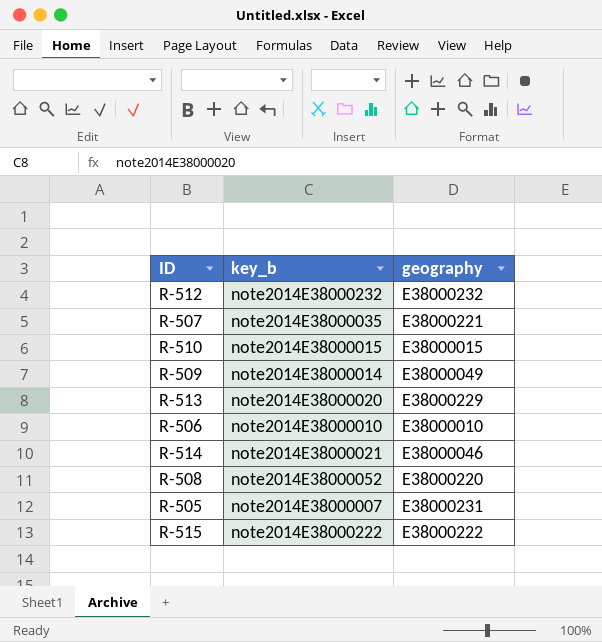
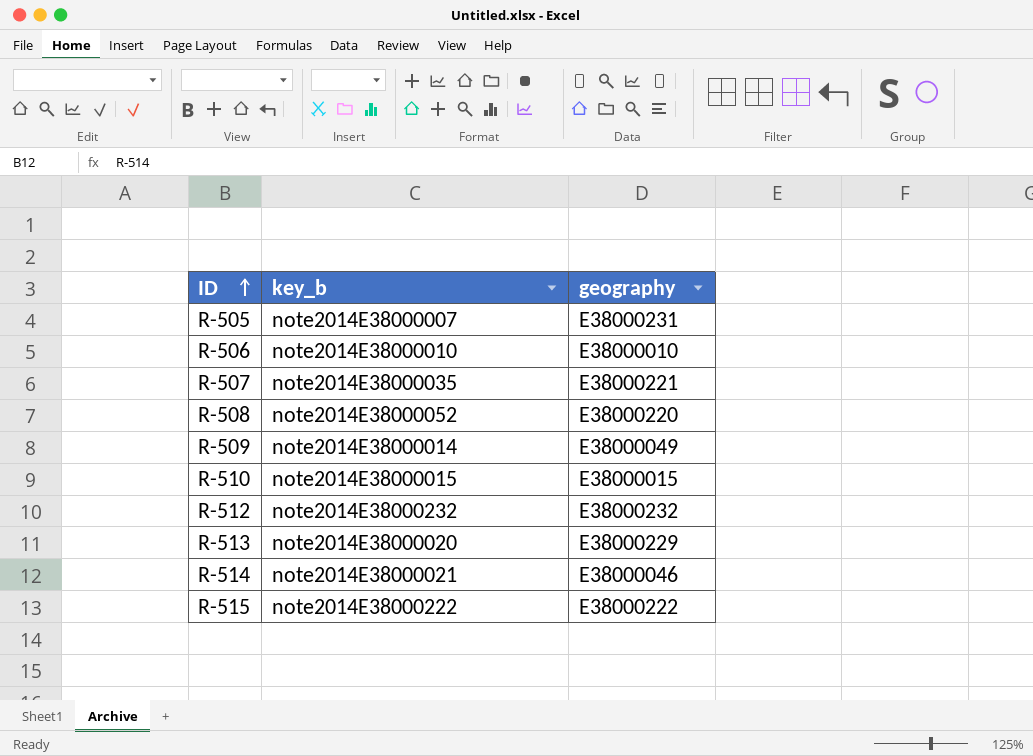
row order: none -> ID ascending

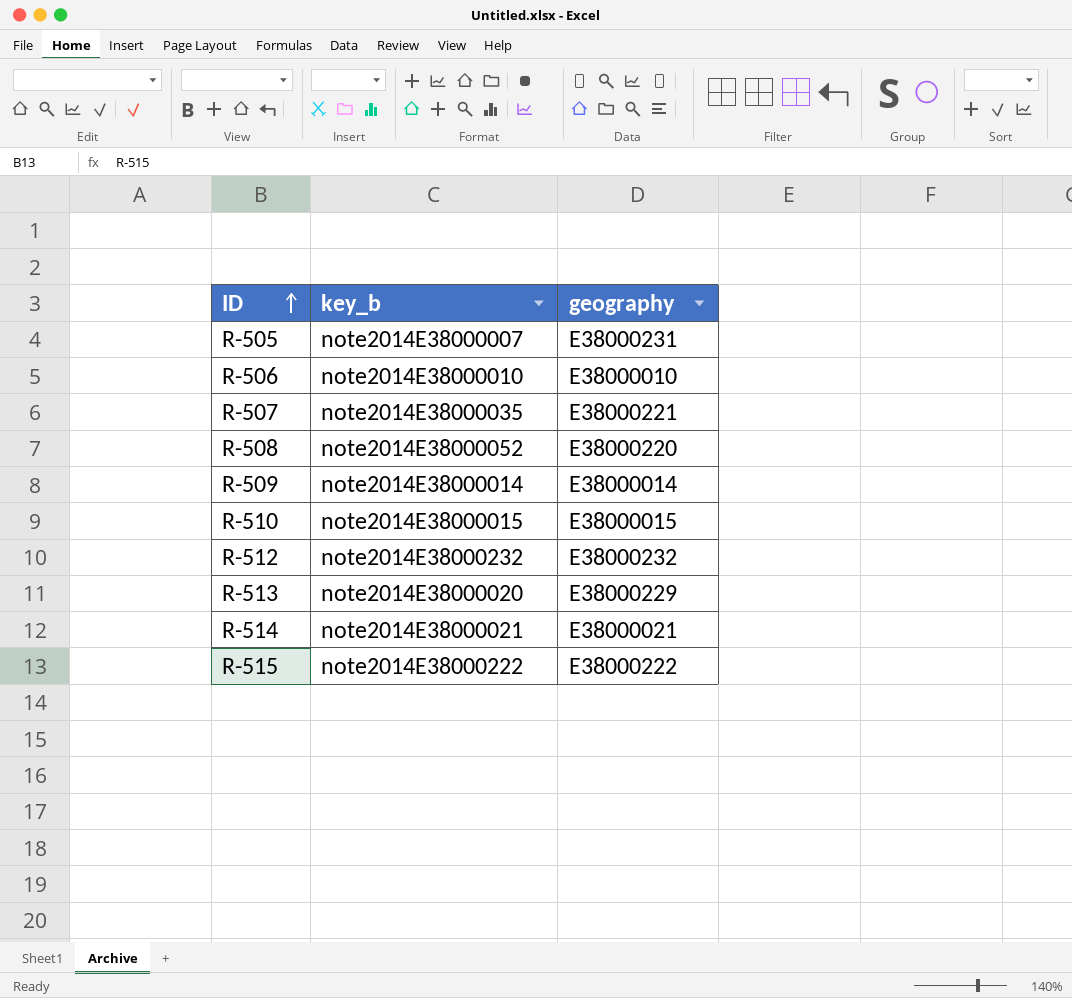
R-509 | geography: E38000049 -> E38000014
R-514 | geography: E38000046 -> E38000021

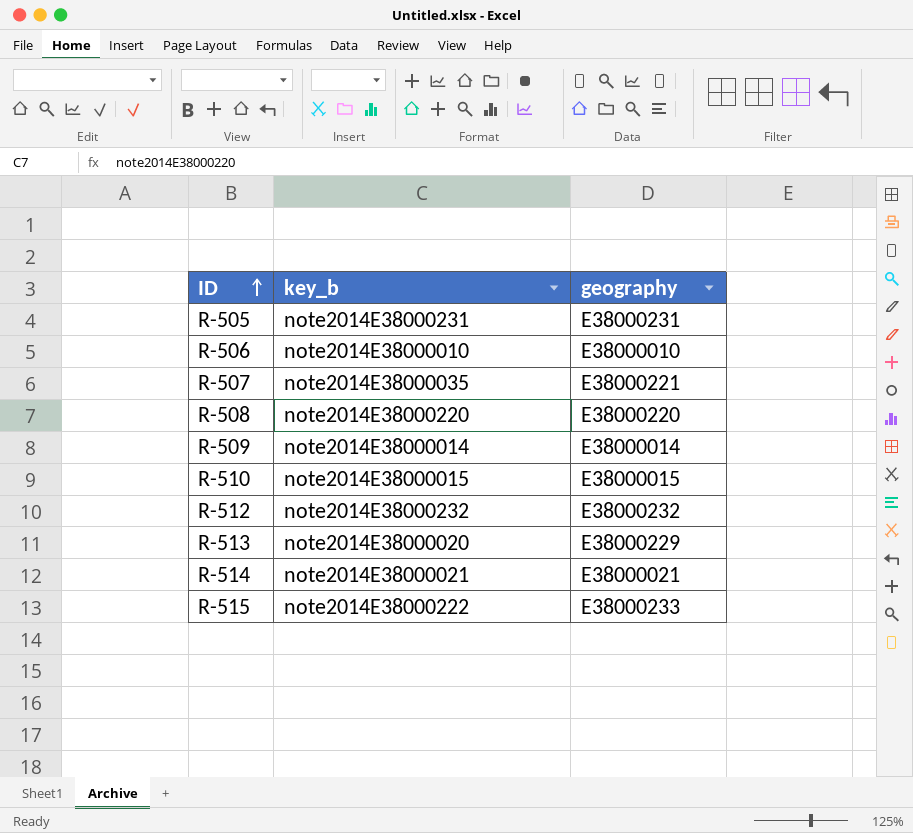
R-505 | key_b: note2014E38000007 -> note2014E38000231
R-508 | key_b: note2014E38000052 -> note2014E38000220
R-515 | geography: E38000222 -> E38000233

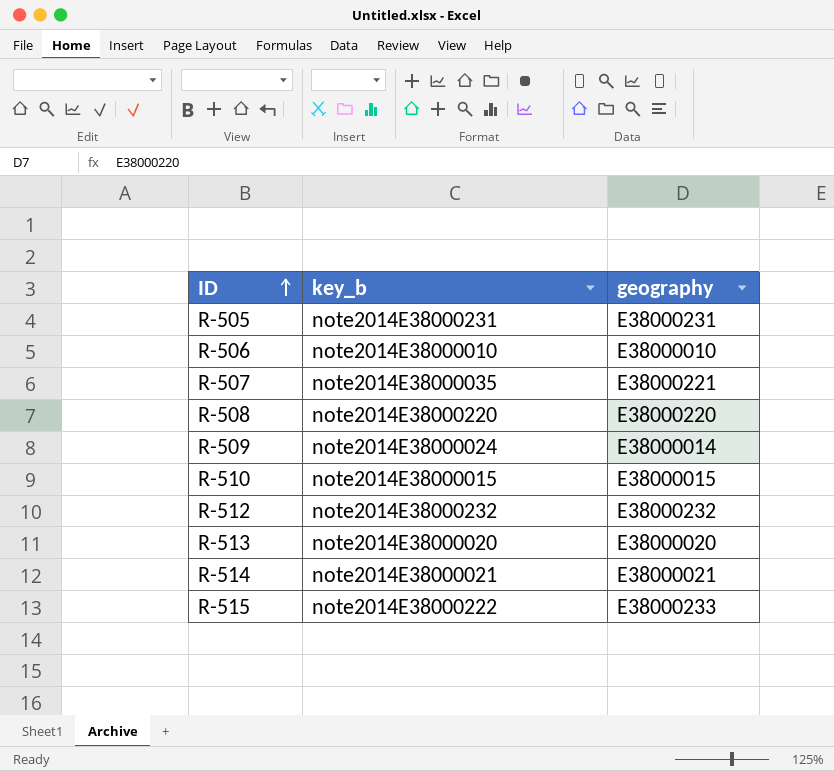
R-509 | key_b: note2014E38000014 -> note2014E38000024
R-513 | geography: E38000229 -> E38000020

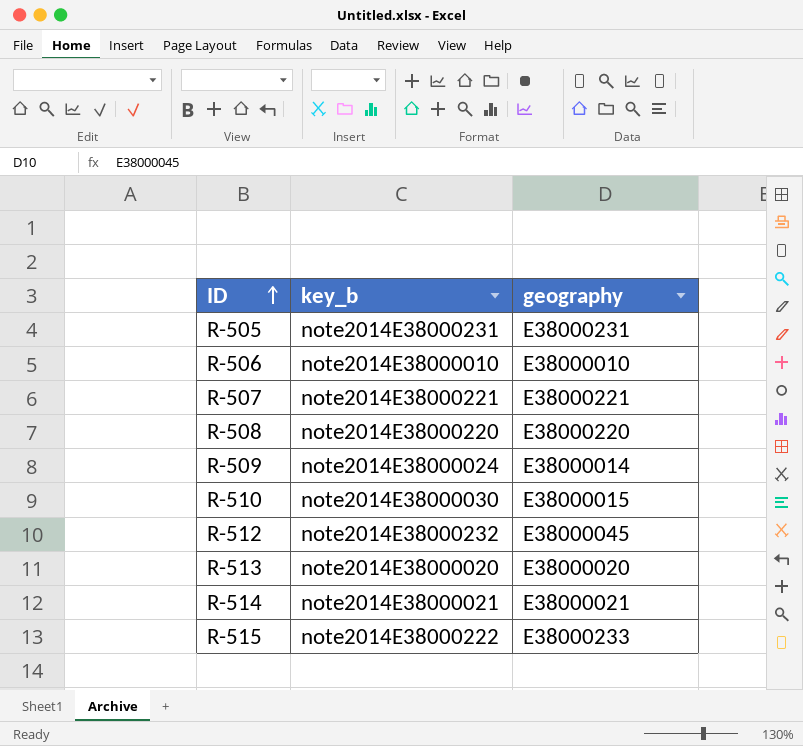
R-507 | key_b: note2014E38000035 -> note2014E38000221
R-510 | key_b: note2014E38000015 -> note2014E38000030
R-512 | geography: E38000232 -> E38000045

